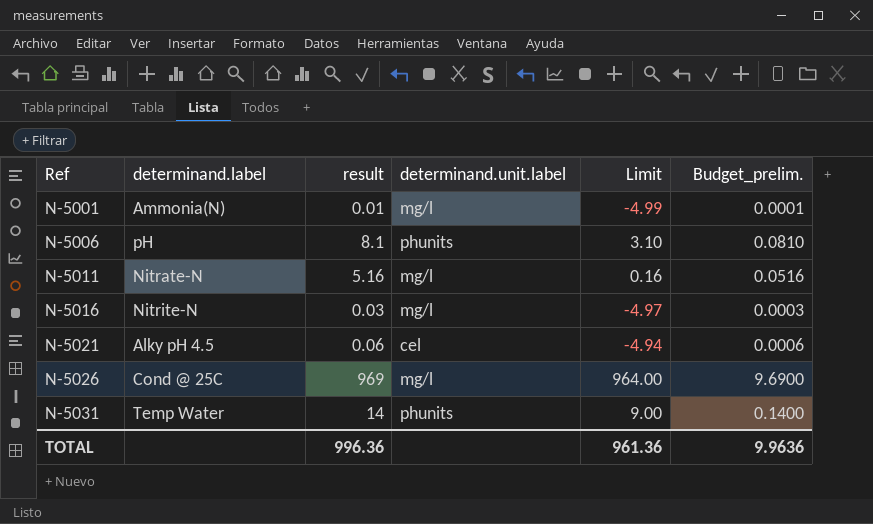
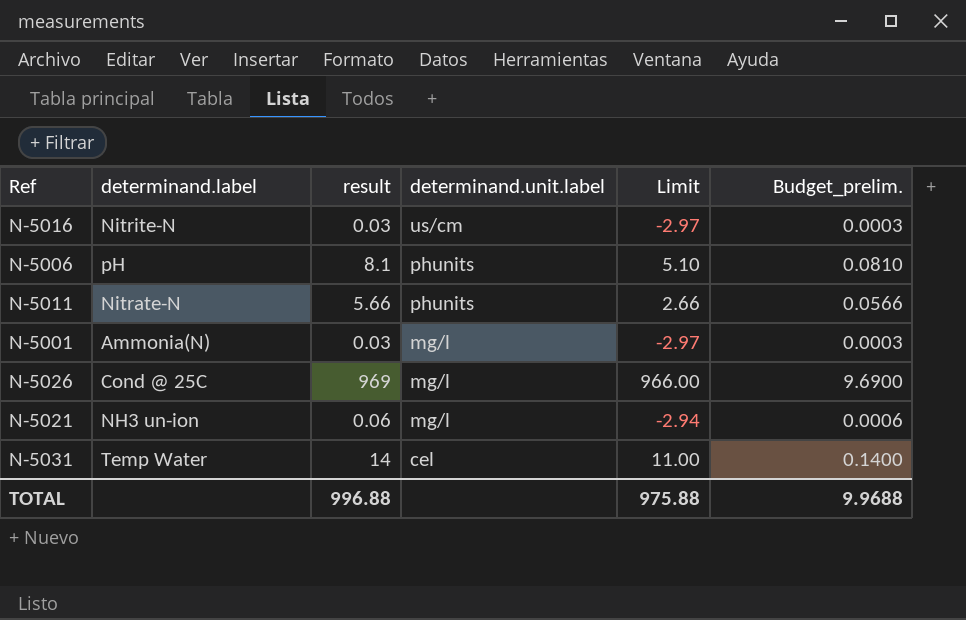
row order: Ref ascending -> determinand.unit.label descending
column Limit | formula: [result] - 5 -> [result] - 3
N-5016 | determinand.unit.label: mg/l -> us/cm
N-5011 | result: 5.16 -> 5.66
N-5011 | determinand.unit.label: mg/l -> phunits
N-5011 | Budget_prelim.: 0.0516 -> 0.0566
N-5001 | result: 0.01 -> 0.03
N-5001 | Budget_prelim.: 0.0001 -> 0.0003
N-5021 | determinand.label: Alky pH 4.5 -> NH3 un-ion
N-5021 | determinand.unit.label: cel -> mg/l
N-5031 | determinand.unit.label: phunits -> cel
TOTAL | result: 996.36 -> 996.88
TOTAL | Limit: 961.36 -> 975.88
TOTAL | Budget_prelim.: 9.9636 -> 9.9688

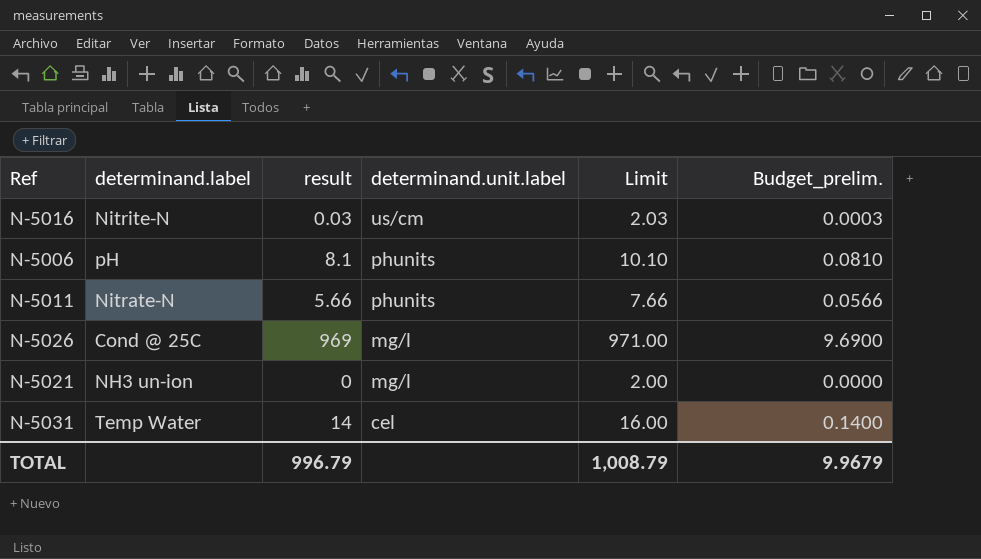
column Limit | formula: [result] - 3 -> [result] + 2
row N-5001: Ammonia(N) | 0.03 | mg/l | -2.97 | 0.0003 -> none
N-5021 | result: 0.06 -> 0
N-5021 | Budget_prelim.: 0.0006 -> 0.0000
TOTAL | result: 996.88 -> 996.79
TOTAL | Limit: 975.88 -> 1,008.79
TOTAL | Budget_prelim.: 9.9688 -> 9.9679

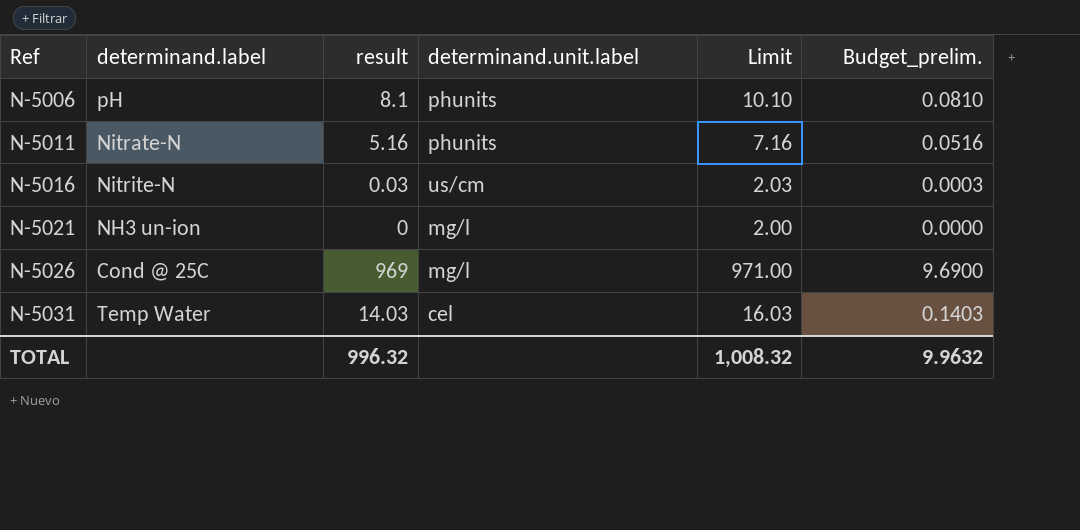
row order: determinand.unit.label descending -> Ref ascending
N-5011 | result: 5.66 -> 5.16
N-5011 | Limit: 7.66 -> 7.16
N-5011 | Budget_prelim.: 0.0566 -> 0.0516
N-5031 | result: 14 -> 14.03
N-5031 | Limit: 16.00 -> 16.03
N-5031 | Budget_prelim.: 0.1400 -> 0.1403
TOTAL | result: 996.79 -> 996.32
TOTAL | Limit: 1,008.79 -> 1,008.32
TOTAL | Budget_prelim.: 9.9679 -> 9.9632

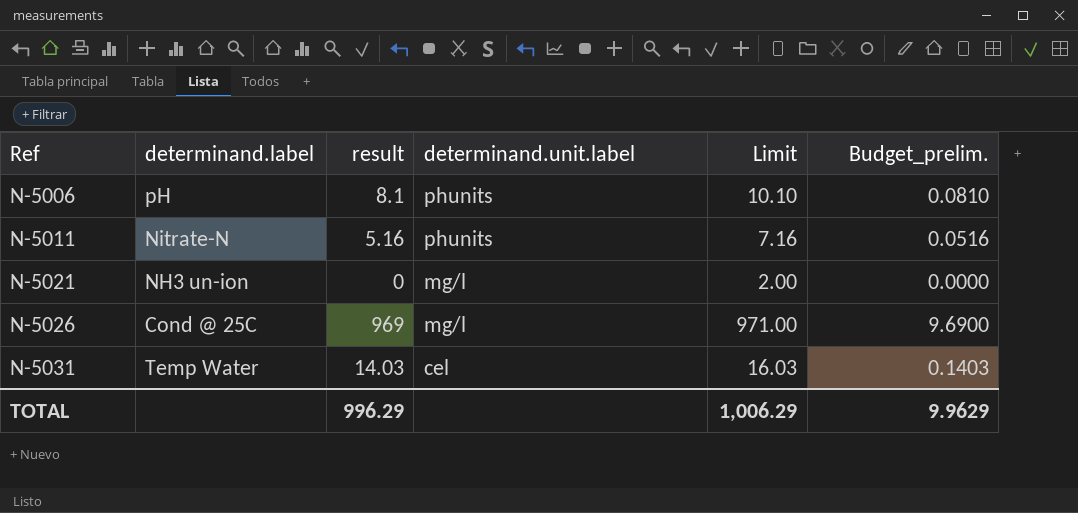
row N-5016: Nitrite-N | 0.03 | us/cm | 2.03 | 0.0003 -> none
TOTAL | result: 996.32 -> 996.29
TOTAL | Limit: 1,008.32 -> 1,006.29
TOTAL | Budget_prelim.: 9.9632 -> 9.9629

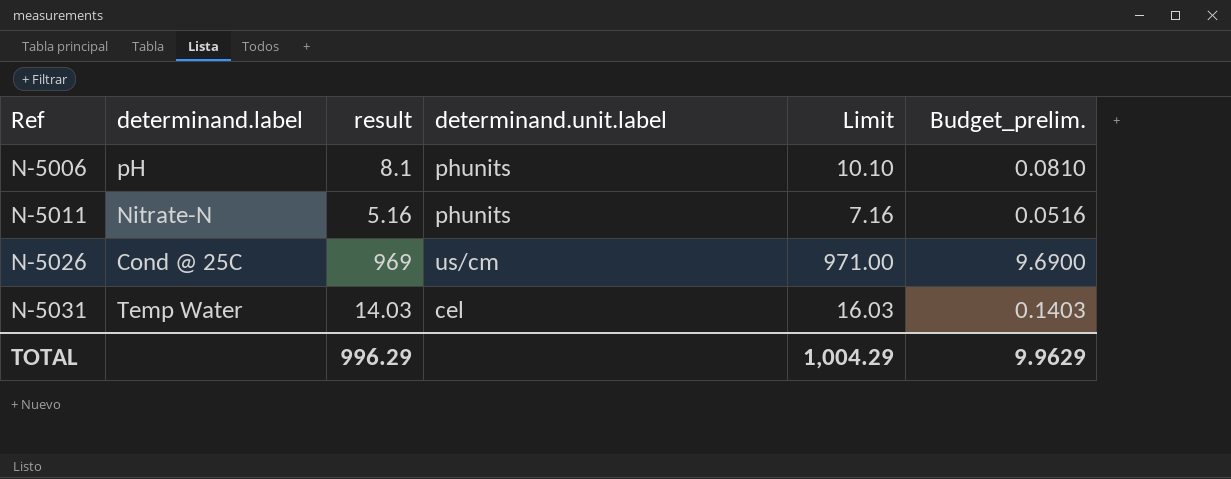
row N-5021: NH3 un-ion | 0 | mg/l | 2.00 | 0.0000 -> none
N-5026 | determinand.unit.label: mg/l -> us/cm
TOTAL | Limit: 1,006.29 -> 1,004.29

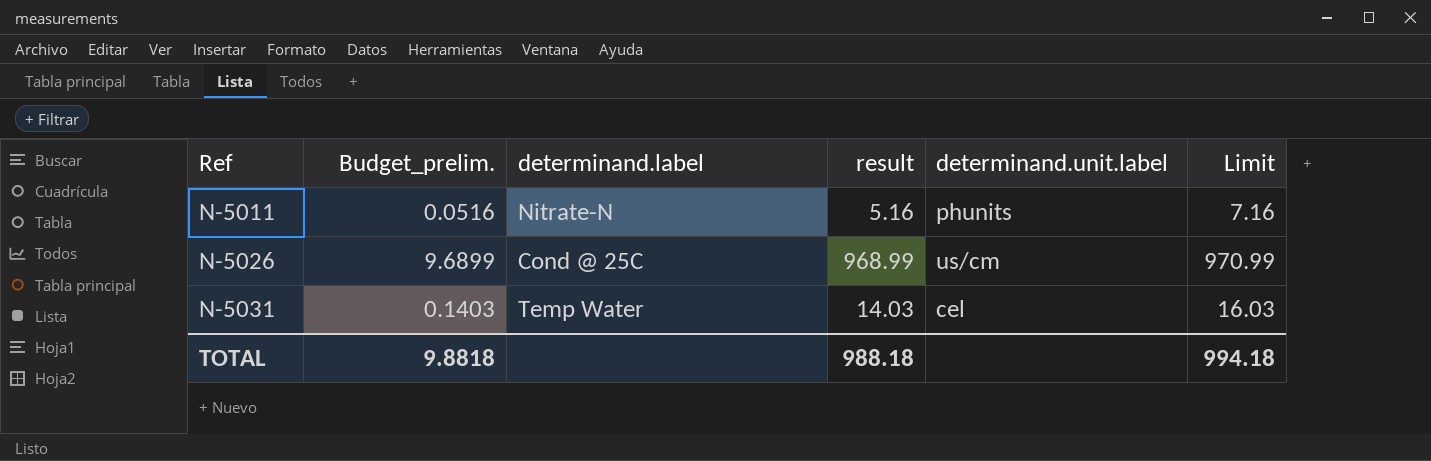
column Budget_prelim. | position: 6 -> 2
row N-5006: pH | 8.1 | phunits | 10.10 | 0.0810 -> none
N-5026 | Budget_prelim.: 9.6900 -> 9.6899
N-5026 | result: 969 -> 968.99
N-5026 | Limit: 971.00 -> 970.99
TOTAL | Budget_prelim.: 9.9629 -> 9.8818
TOTAL | result: 996.29 -> 988.18
TOTAL | Limit: 1,004.29 -> 994.18

